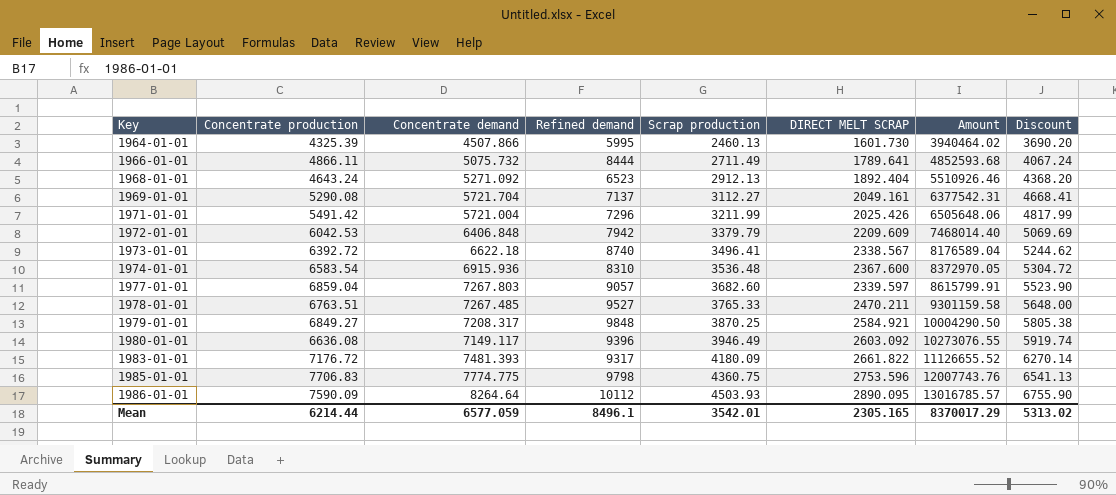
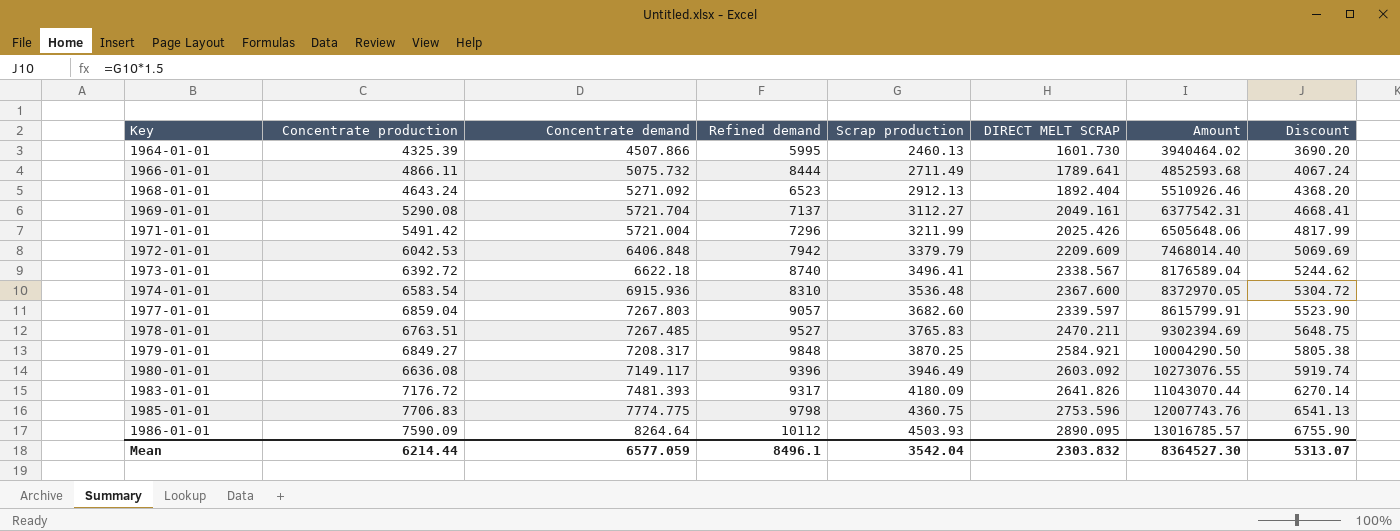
1978-01-01 | Scrap production: 3765.33 -> 3765.83
1978-01-01 | Amount: 9301159.58 -> 9302394.69
1978-01-01 | Discount: 5648.00 -> 5648.75
1983-01-01 | DIRECT MELT SCRAP: 2661.822 -> 2641.826
1983-01-01 | Amount: 11126655.52 -> 11043070.44
Mean | Scrap production: 3542.01 -> 3542.04
Mean | DIRECT MELT SCRAP: 2305.165 -> 2303.832
Mean | Amount: 8370017.29 -> 8364527.30
Mean | Discount: 5313.02 -> 5313.07

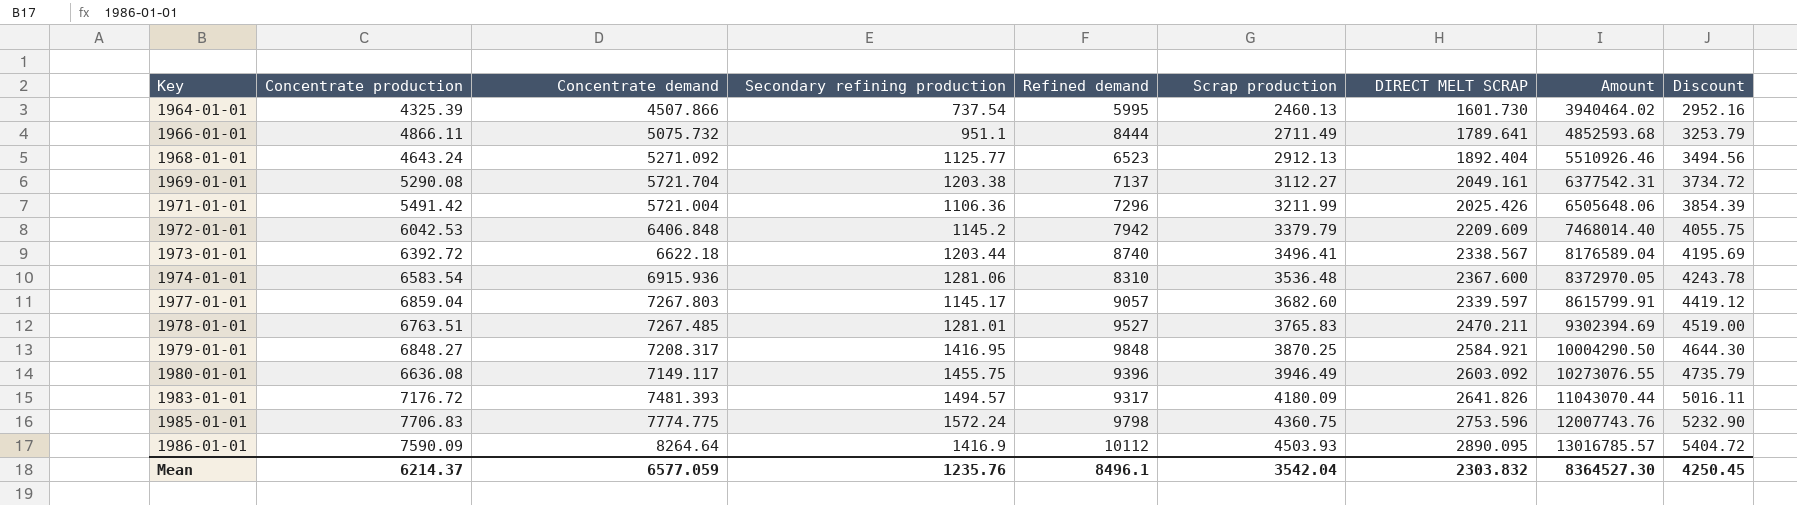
column Secondary refining production | position: none -> 4
column Discount | formula: [Scrap production] * 1.5 -> [Scrap production] * 1.2
1979-01-01 | Concentrate production: 6849.27 -> 6848.27
Mean | Concentrate production: 6214.44 -> 6214.37
Mean | Discount: 5313.07 -> 4250.45

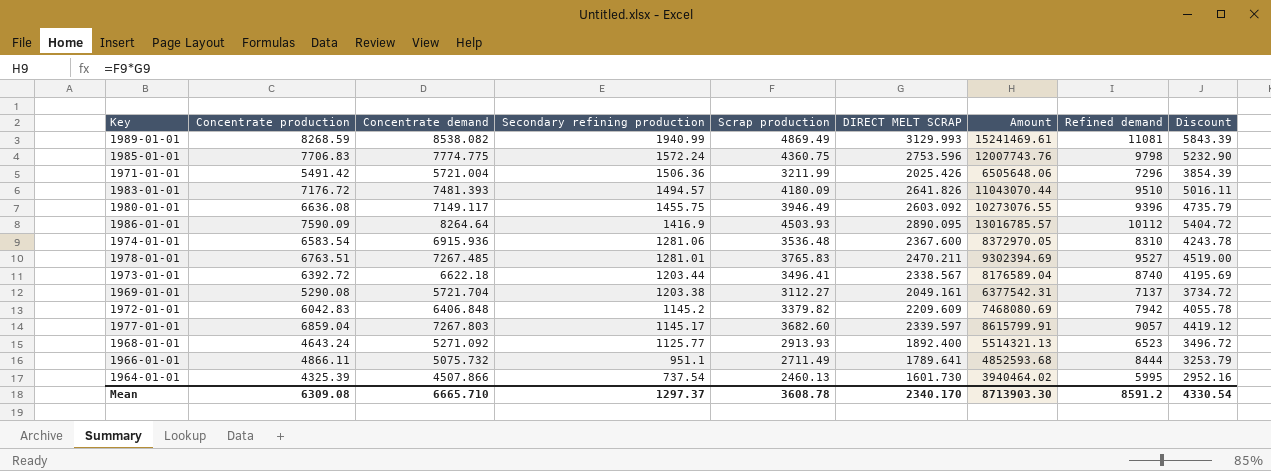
row order: Key ascending -> Secondary refining production descending
column Refined demand | position: 5 -> 8
row 1979-01-01: 6848.27 | 7208.317 | 1416.95 | 9848 | 3870.25 | 2584.921 | 10004290.50 | 4644.30 -> none
row 1989-01-01: none -> 8268.59 | 8538.082 | 1940.99 | 4869.49 | 3129.993 | 15241469.61 | 11081 | 5843.39
1971-01-01 | Secondary refining production: 1106.36 -> 1506.36
1983-01-01 | Refined demand: 9317 -> 9510
1972-01-01 | Concentrate production: 6042.53 -> 6042.83
1972-01-01 | Scrap production: 3379.79 -> 3379.82
1972-01-01 | Amount: 7468014.40 -> 7468080.69
1972-01-01 | Discount: 4055.75 -> 4055.78
1968-01-01 | Scrap production: 2912.13 -> 2913.93
1968-01-01 | DIRECT MELT SCRAP: 1892.404 -> 1892.400
1968-01-01 | Amount: 5510926.46 -> 5514321.13
1968-01-01 | Discount: 3494.56 -> 3496.72
Mean | Concentrate production: 6214.37 -> 6309.08
Mean | Concentrate demand: 6577.059 -> 6665.710
Mean | Secondary refining production: 1235.76 -> 1297.37
Mean | Scrap production: 3542.04 -> 3608.78
Mean | DIRECT MELT SCRAP: 2303.832 -> 2340.170
Mean | Amount: 8364527.30 -> 8713903.30
Mean | Refined demand: 8496.1 -> 8591.2
Mean | Discount: 4250.45 -> 4330.54

